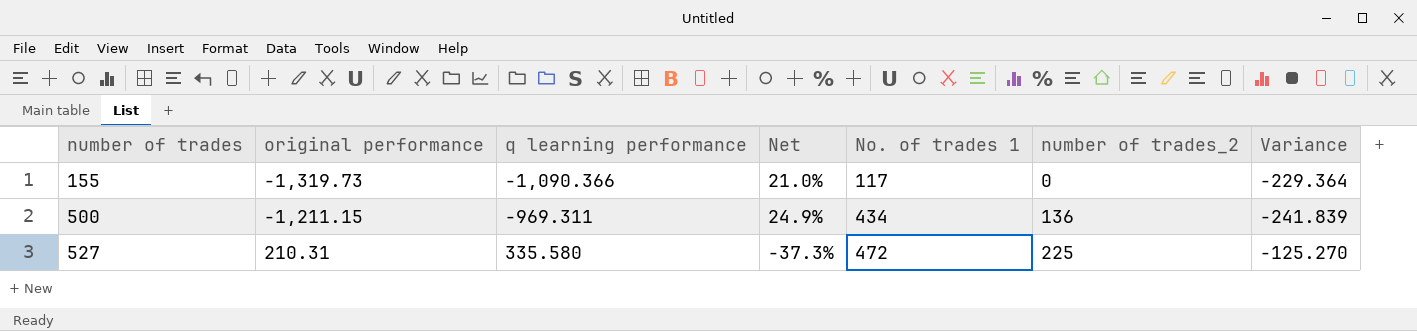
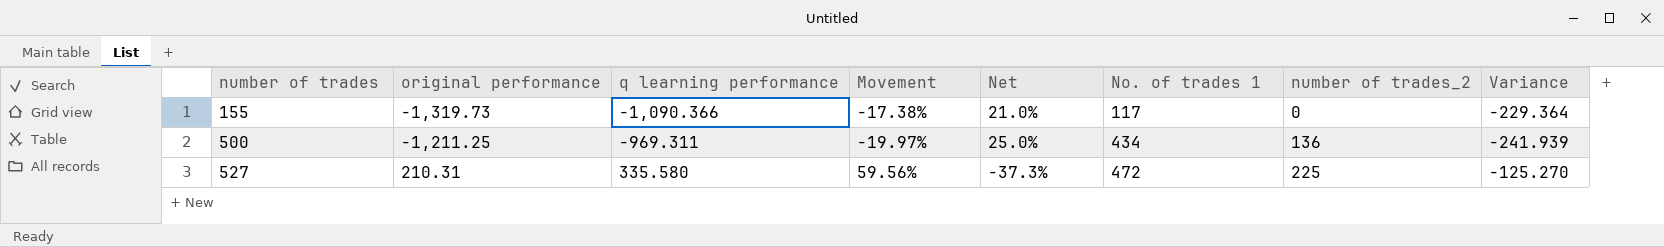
column Movement | formula: none -> ([q learning performance] - [original performance]) / [original performance]
500 | original performance: -1,211.15 -> -1,211.25
500 | Net: 24.9% -> 25.0%
500 | Variance: -241.839 -> -241.939

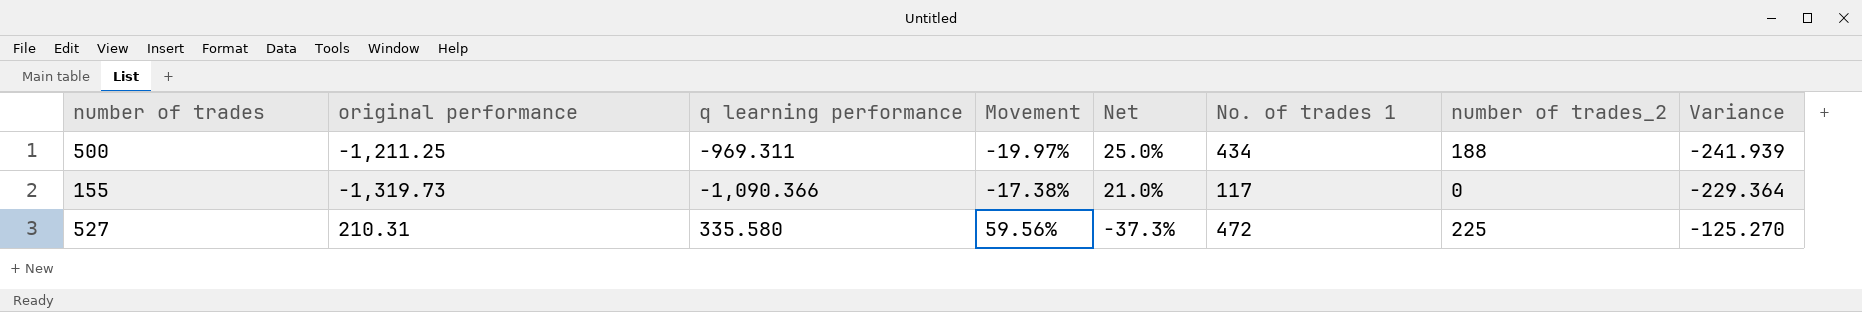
row order: number of trades ascending -> Movement ascending
500 | number of trades_2: 136 -> 188

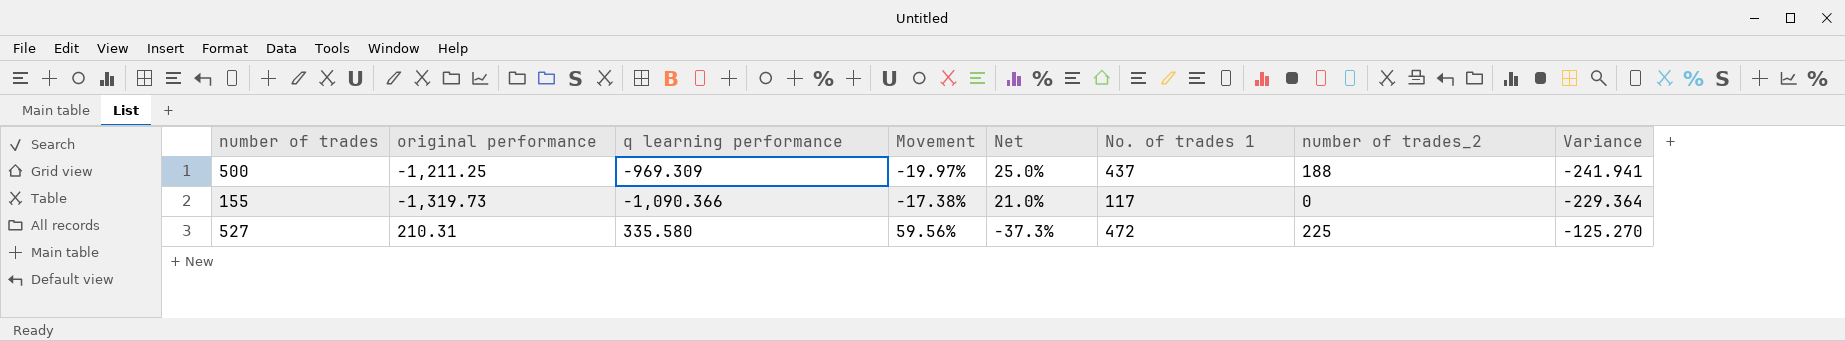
500 | q learning performance: -969.311 -> -969.309
500 | No. of trades 1: 434 -> 437
500 | Variance: -241.939 -> -241.941

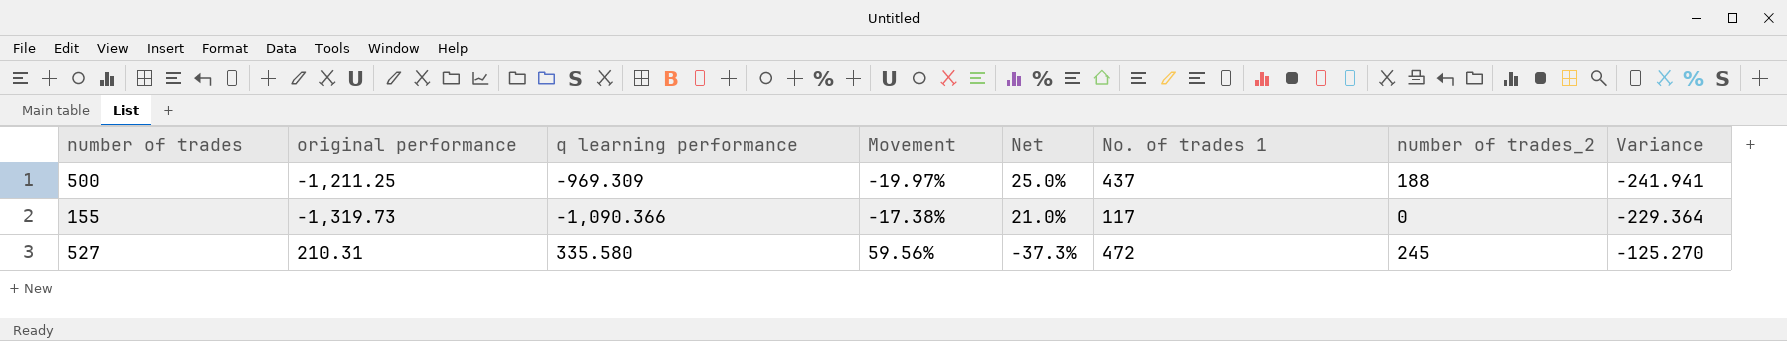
527 | number of trades_2: 225 -> 245

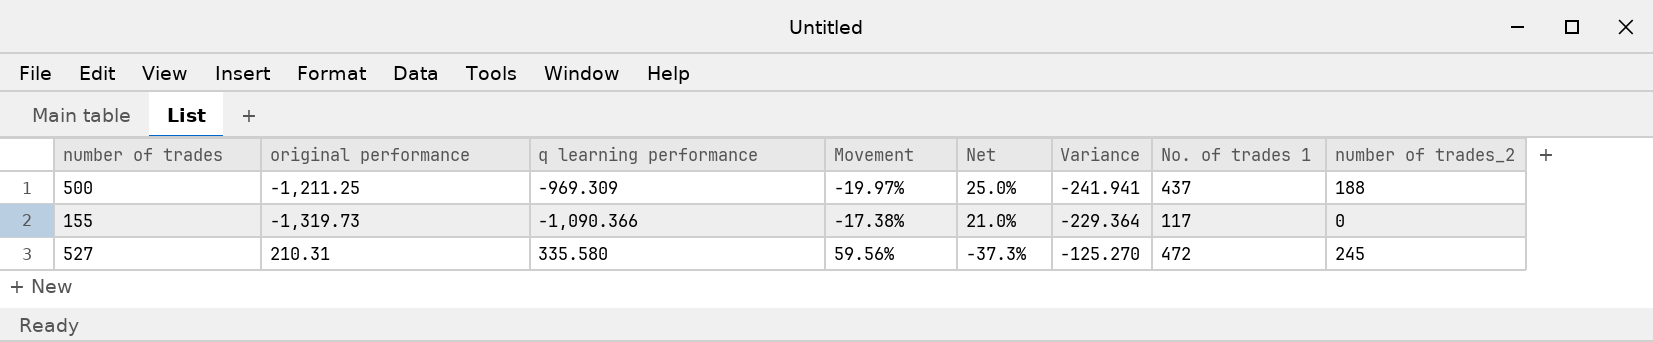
column Variance | position: 8 -> 6

